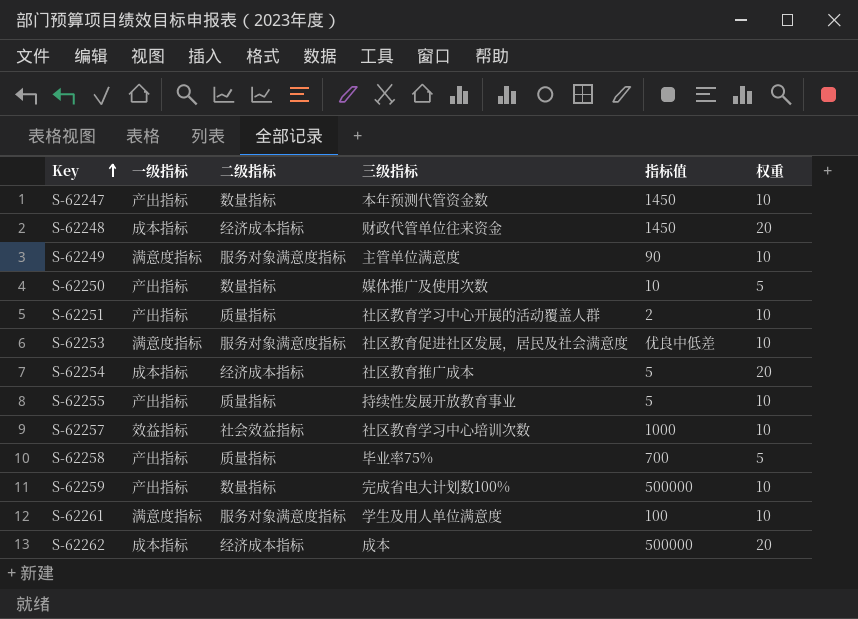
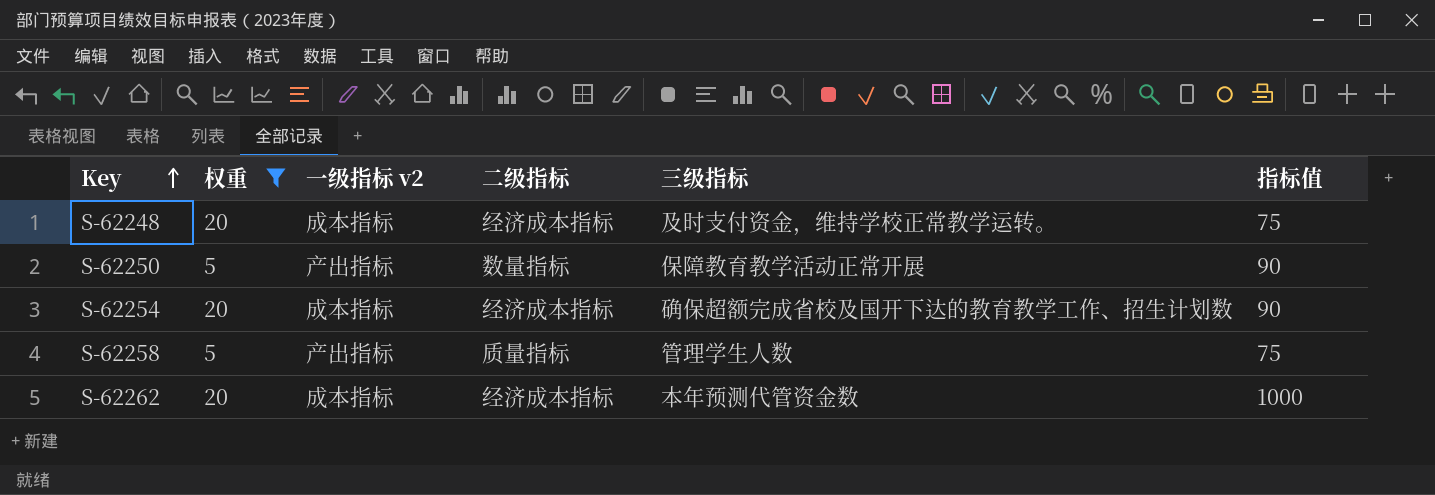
filter: none -> 权重 != 10
column 权重 | position: 6 -> 2
column name: 一级指标 -> 一级指标 v2
S-62248 | 三级指标: 财政代管单位往来资金 -> 及时支付资金，维持学校正常教学运转。
S-62248 | 指标值: 1450 -> 75
S-62250 | 三级指标: 媒体推广及使用次数 -> 保障教育教学活动正常开展
S-62250 | 指标值: 10 -> 90
S-62254 | 三级指标: 社区教育推广成本 -> 确保超额完成省校及国开下达的教育教学工作、招生计划数
S-62254 | 指标值: 5 -> 90
S-62258 | 三级指标: 毕业率75% -> 管理学生人数
S-62258 | 指标值: 700 -> 75
S-62262 | 三级指标: 成本 -> 本年预测代管资金数
S-62262 | 指标值: 500000 -> 1000

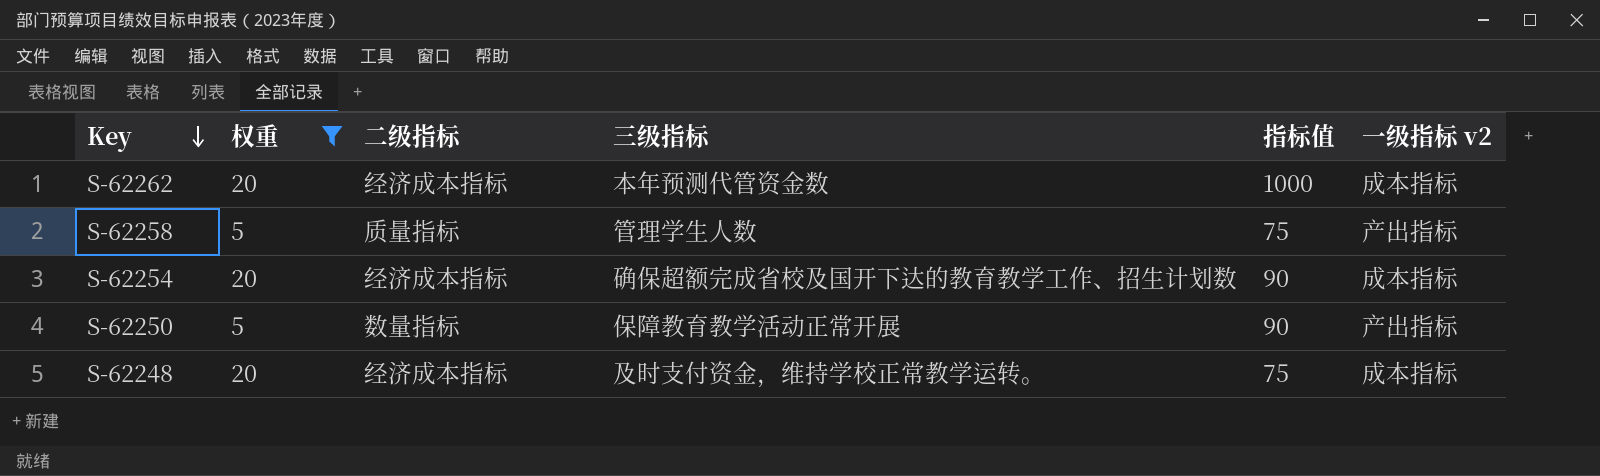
row order: Key ascending -> Key descending
column 一级指标 v2 | position: 3 -> 6

